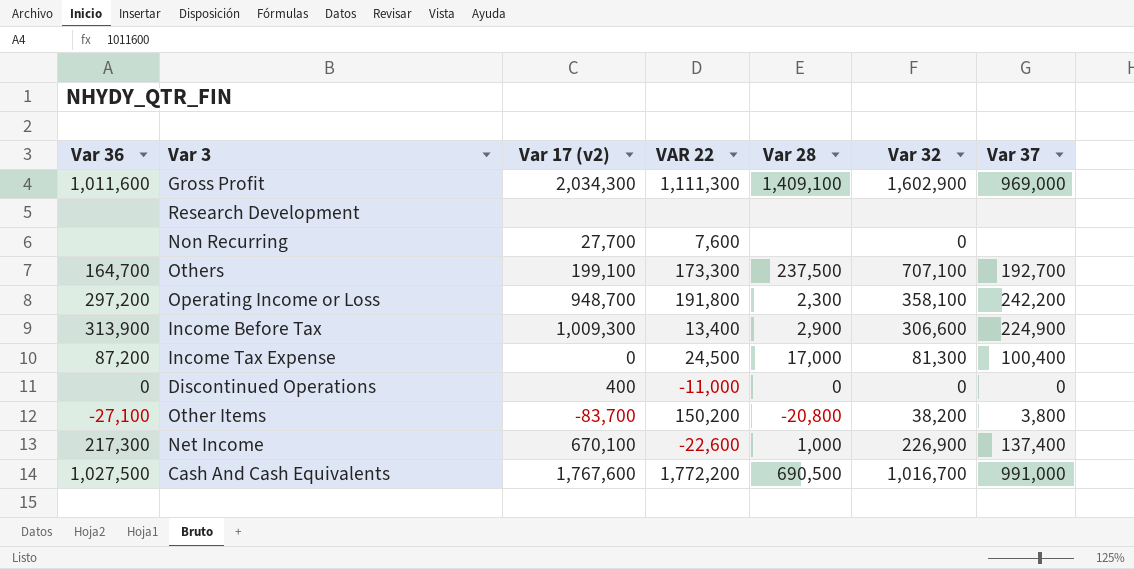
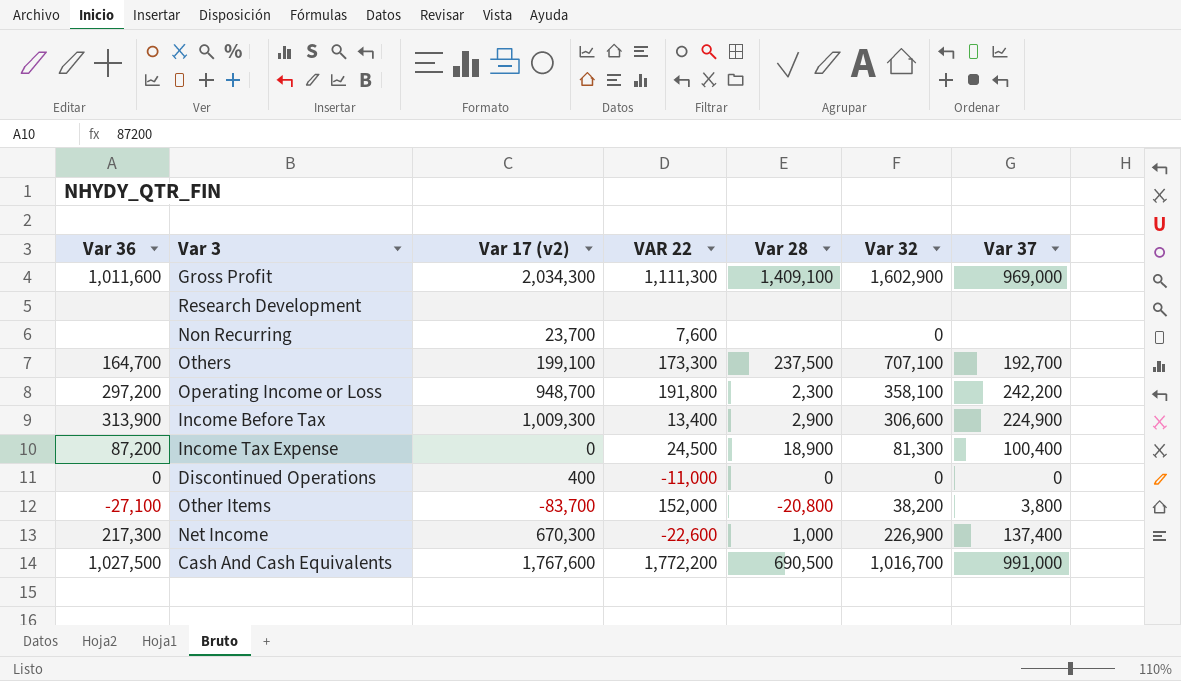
Non Recurring | Var 17 (v2): 27,700 -> 23,700
Income Tax Expense | Var 28: 17,000 -> 18,900
Other Items | VAR 22: 150,200 -> 152,000
Net Income | Var 17 (v2): 670,100 -> 670,300

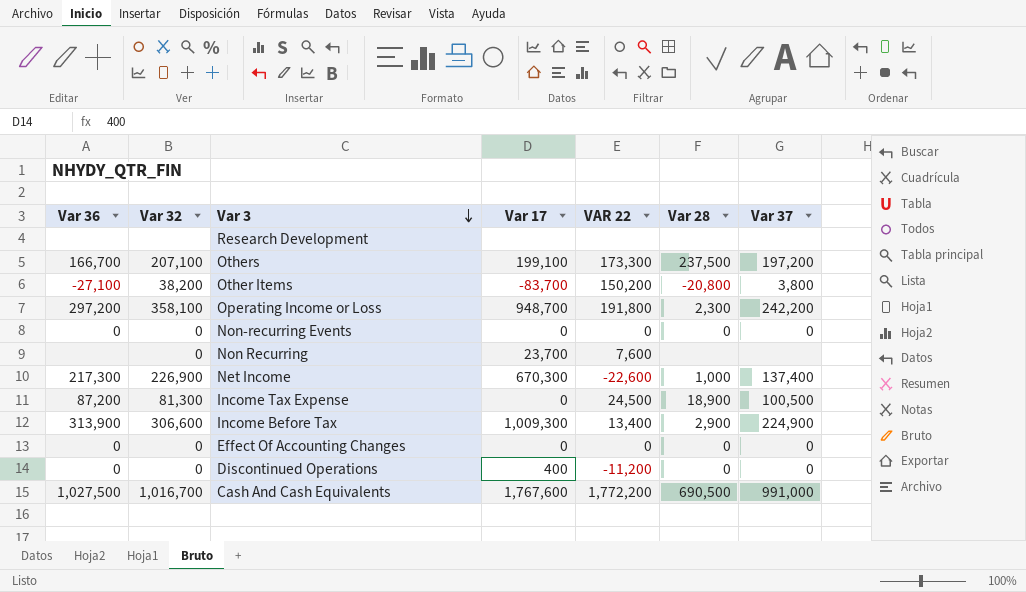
row order: none -> Var 3 descending
column Var 32 | position: 6 -> 2
column name: Var 17 (v2) -> Var 17
row Gross Profit: 1,011,600 | 2,034,300 | 1,111,300 | 1,409,100 | 1,602,900 | 969,000 -> none
Others | Var 36: 164,700 -> 166,700
Others | Var 32: 707,100 -> 207,100
Others | Var 37: 192,700 -> 197,200
Other Items | VAR 22: 152,000 -> 150,200
row Non-recurring Events: none -> 0 | 0 | 0 | 0 | 0 | 0
Income Tax Expense | Var 37: 100,400 -> 100,500
row Effect Of Accounting Changes: none -> 0 | 0 | 0 | 0 | 0 | 0
Discontinued Operations | VAR 22: -11,000 -> -11,200

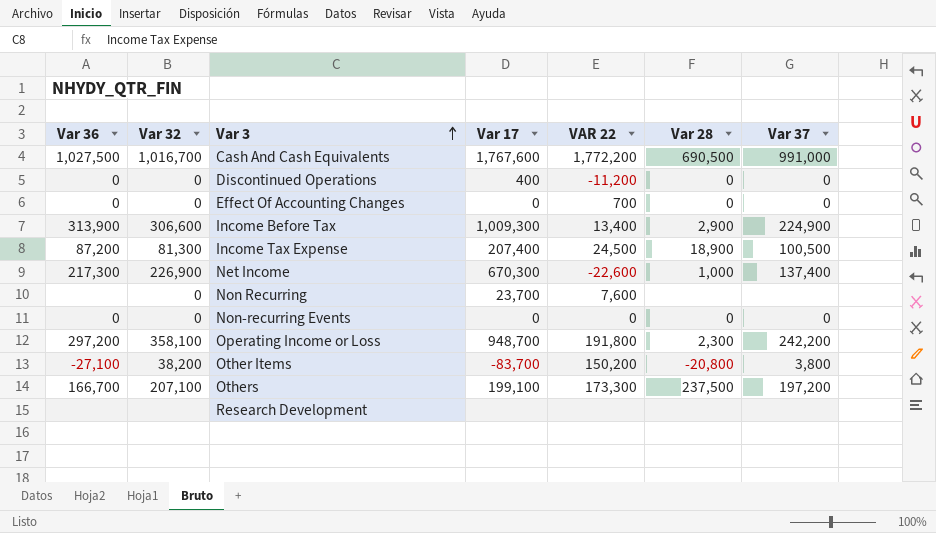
row order: Var 3 descending -> Var 3 ascending
Effect Of Accounting Changes | VAR 22: 0 -> 700
Income Tax Expense | Var 17: 0 -> 207,400

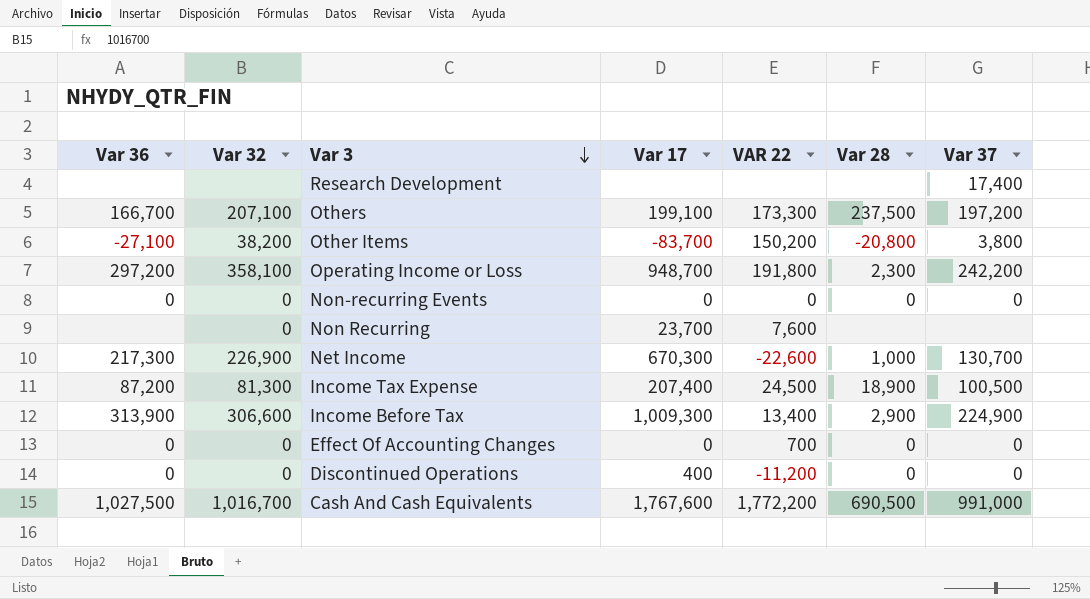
row order: Var 3 ascending -> Var 3 descending
Research Development | Var 37: none -> 17,400
Net Income | Var 37: 137,400 -> 130,700

